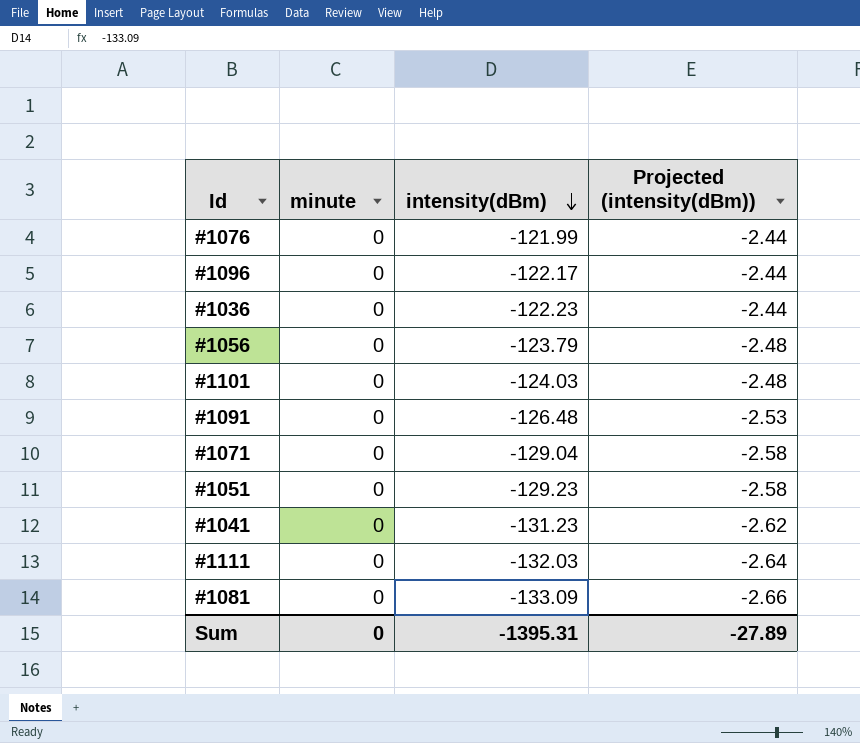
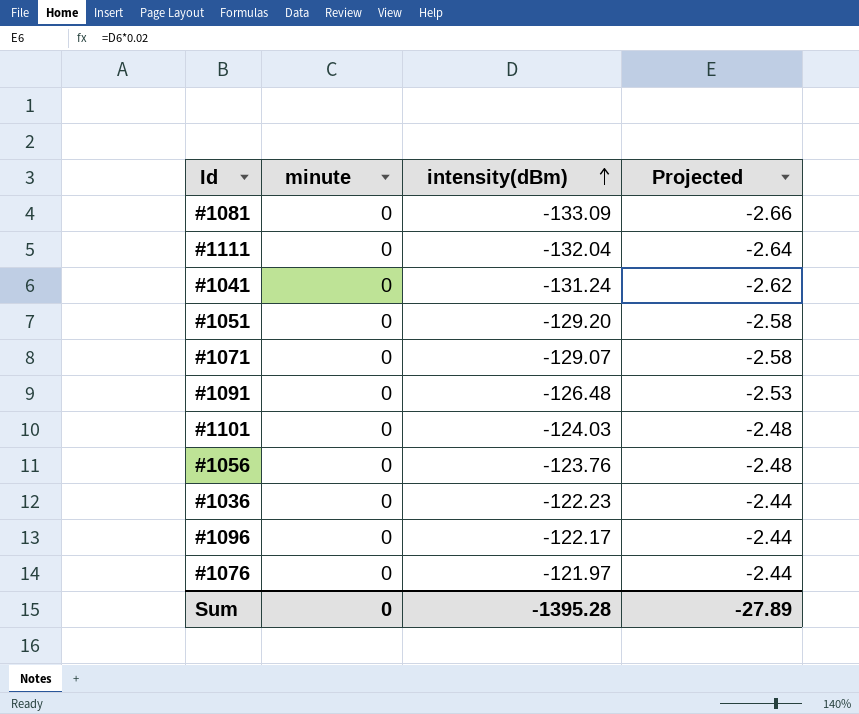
row order: intensity(dBm) descending -> intensity(dBm) ascending
column name: Projected (intensity(dBm)) -> Projected
#1111 | intensity(dBm): -132.03 -> -132.04
#1041 | intensity(dBm): -131.23 -> -131.24
#1051 | intensity(dBm): -129.23 -> -129.20
#1071 | intensity(dBm): -129.04 -> -129.07
#1056 | intensity(dBm): -123.79 -> -123.76
#1076 | intensity(dBm): -121.99 -> -121.97
Sum | intensity(dBm): -1395.31 -> -1395.28

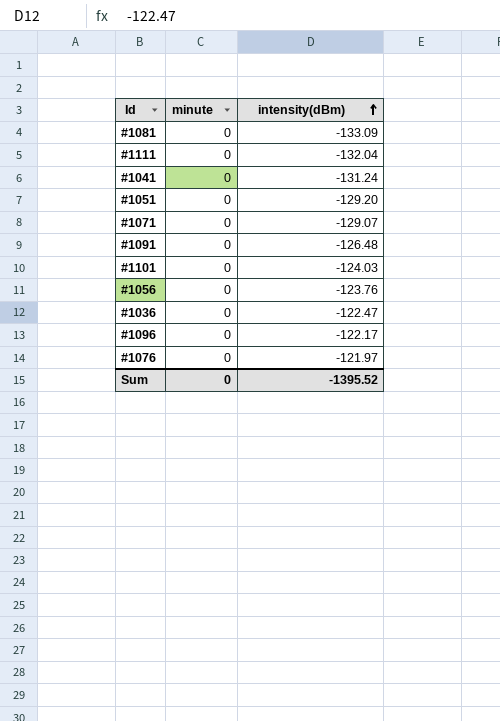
column Projected | formula: [intensity(dBm)] * 0.02 -> none
#1036 | intensity(dBm): -122.23 -> -122.47
Sum | intensity(dBm): -1395.28 -> -1395.52

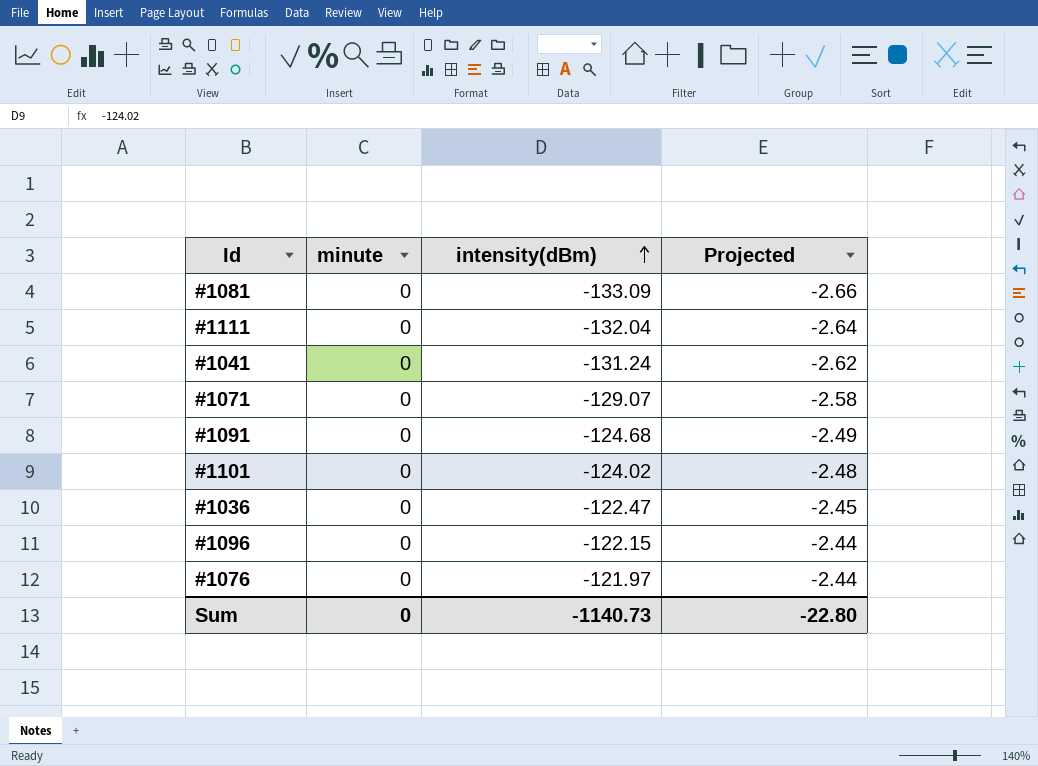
column Projected | formula: none -> [intensity(dBm)] * 0.02
row #1051: 0 | -129.20 -> none
row #1056: 0 | -123.76 -> none
#1091 | intensity(dBm): -126.48 -> -124.68
#1101 | intensity(dBm): -124.03 -> -124.02
#1096 | intensity(dBm): -122.17 -> -122.15
Sum | intensity(dBm): -1395.52 -> -1140.73

